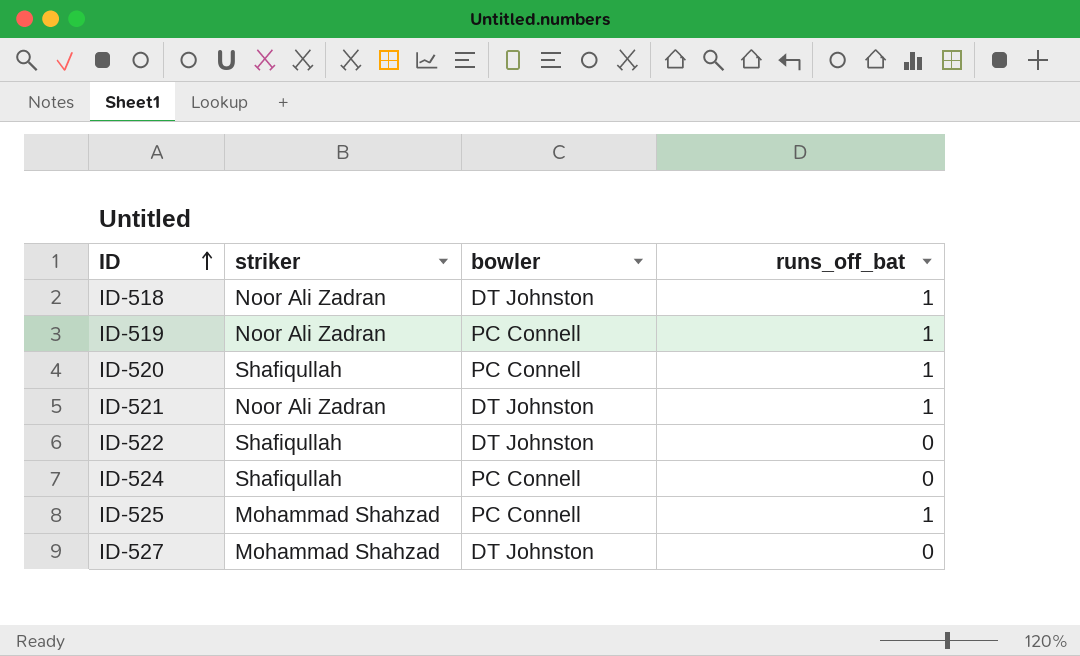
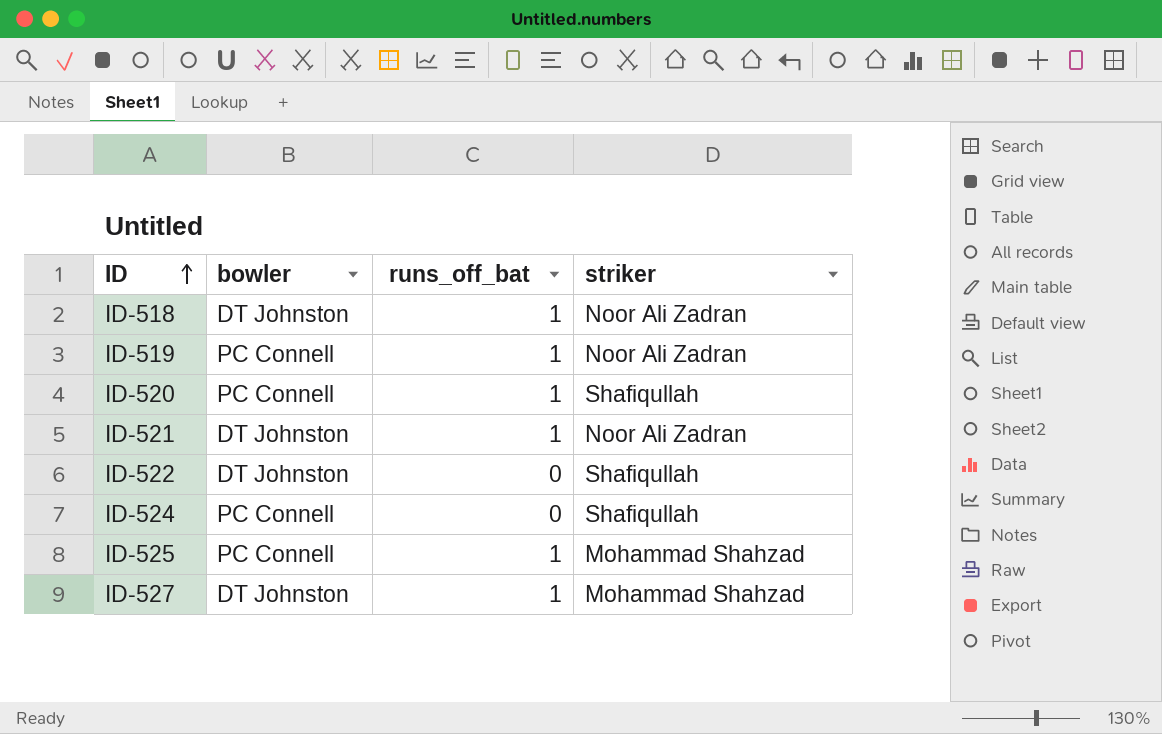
column striker | position: 2 -> 4
ID-527 | runs_off_bat: 0 -> 1

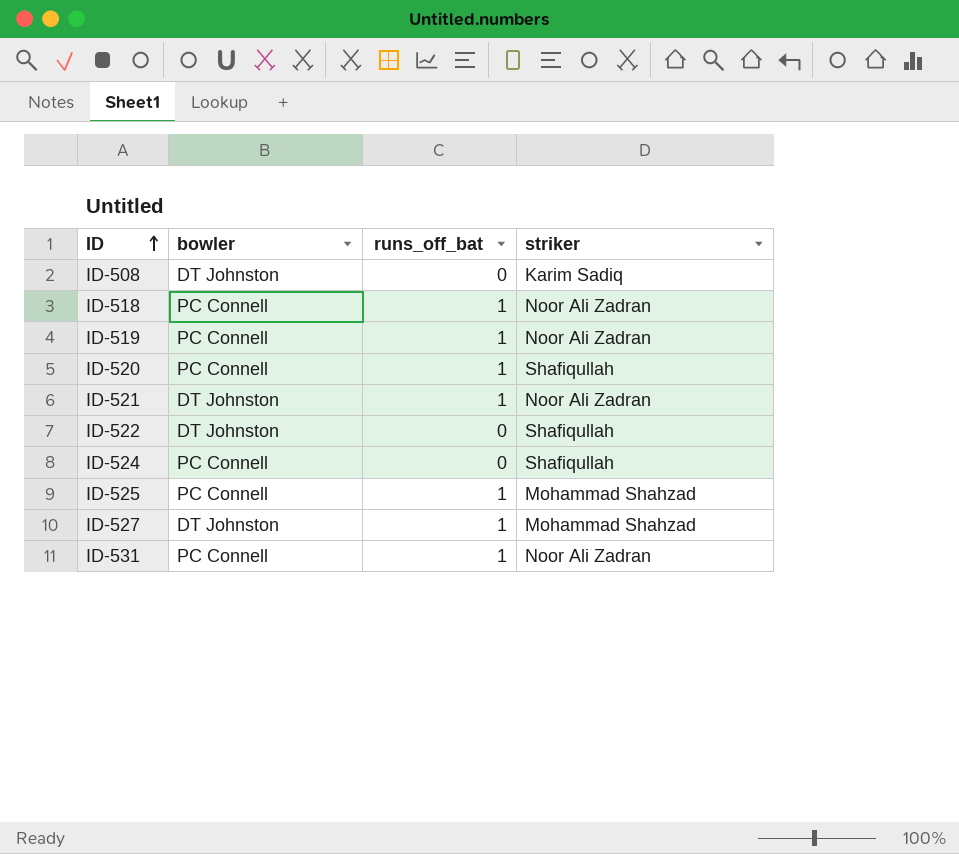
row ID-508: none -> DT Johnston | 0 | Karim Sadiq
ID-518 | bowler: DT Johnston -> PC Connell
row ID-531: none -> PC Connell | 1 | Noor Ali Zadran

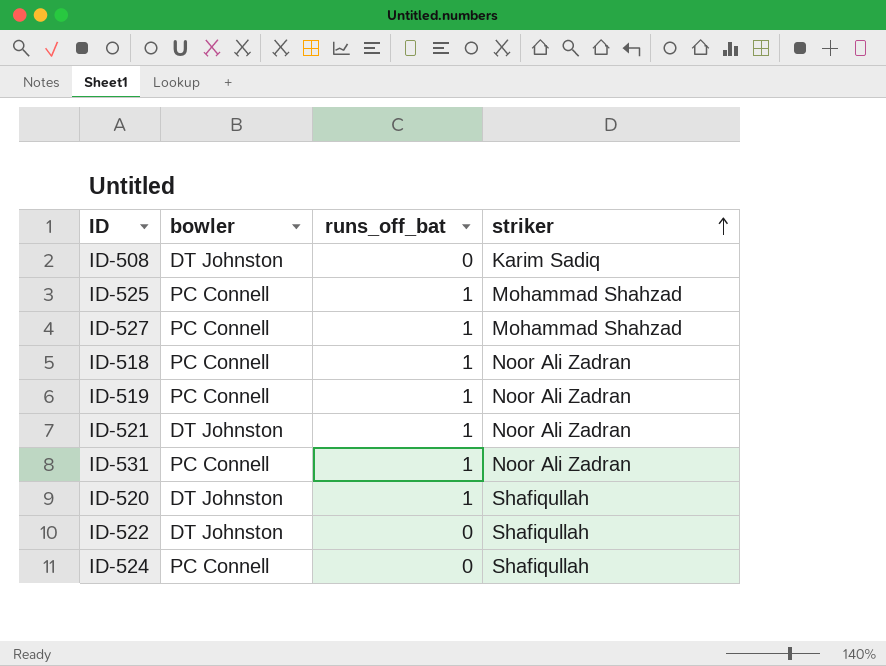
row order: ID ascending -> striker ascending
ID-527 | bowler: DT Johnston -> PC Connell
ID-520 | bowler: PC Connell -> DT Johnston

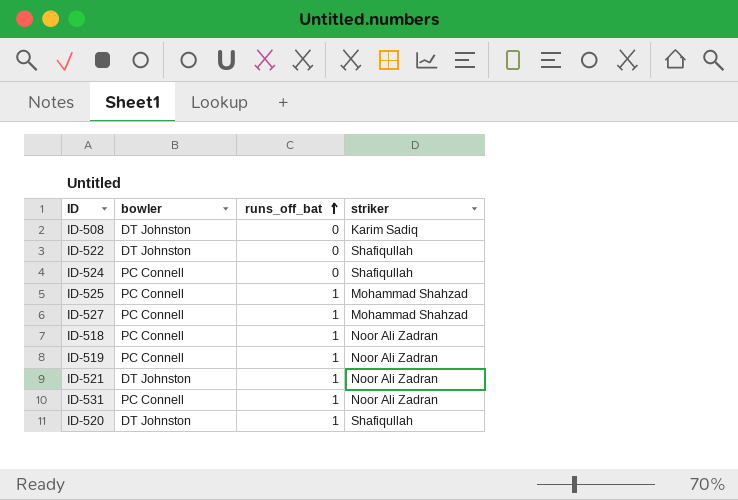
row order: striker ascending -> runs_off_bat ascending

